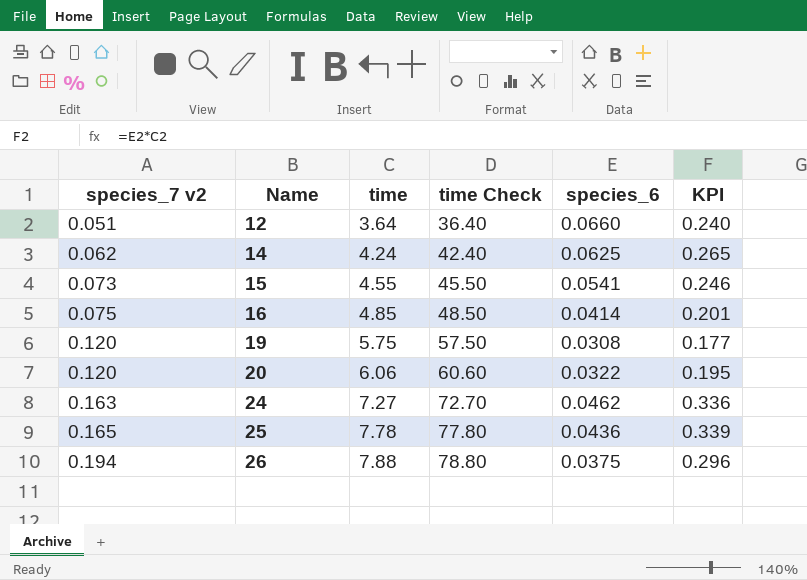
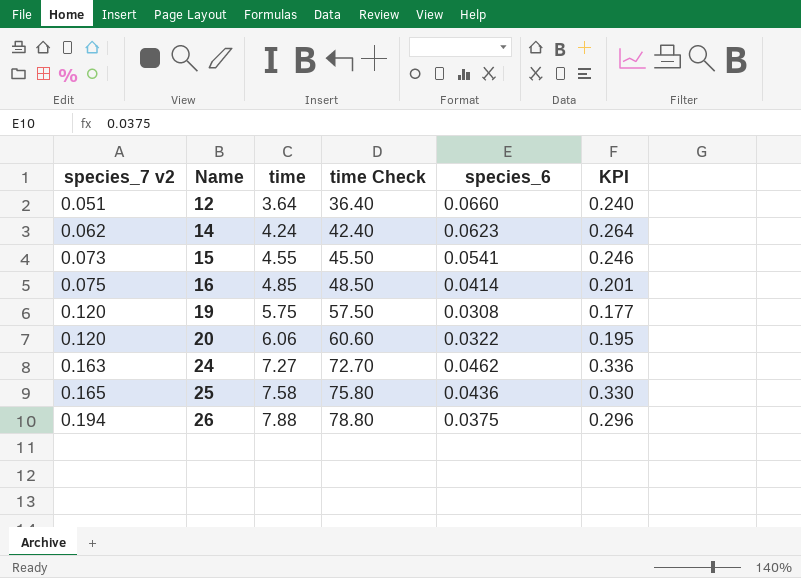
14 | species_6: 0.0625 -> 0.0623
14 | KPI: 0.265 -> 0.264
25 | time: 7.78 -> 7.58
25 | time Check: 77.80 -> 75.80
25 | KPI: 0.339 -> 0.330

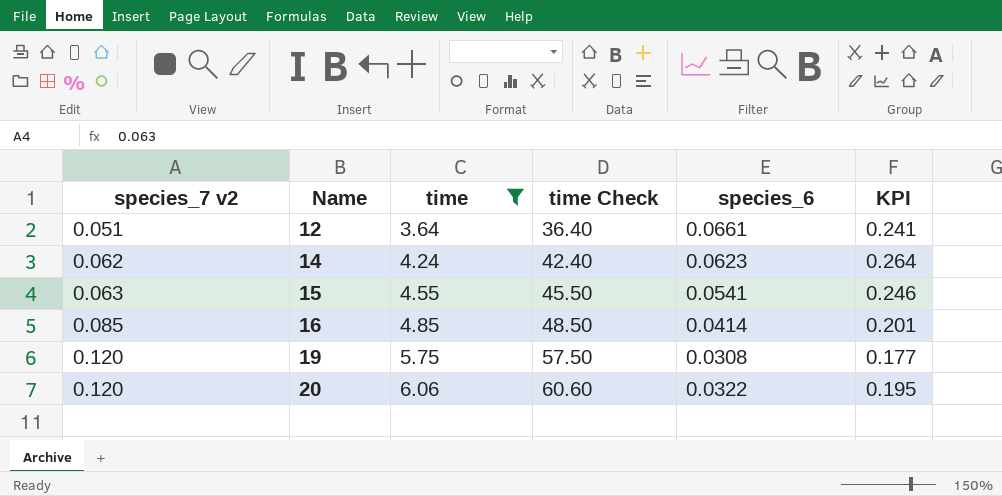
filter: none -> time <= 6.06
12 | species_6: 0.0660 -> 0.0661
12 | KPI: 0.240 -> 0.241
15 | species_7 v2: 0.073 -> 0.063
16 | species_7 v2: 0.075 -> 0.085

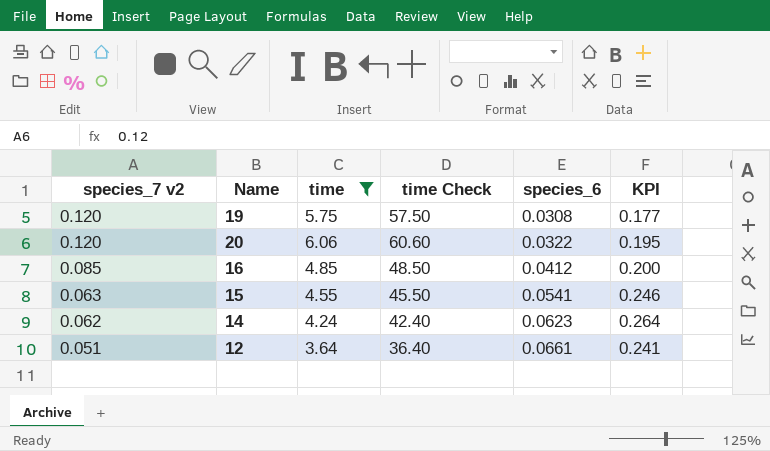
row order: species_7 v2 ascending -> species_7 v2 descending
16 | species_6: 0.0414 -> 0.0412
16 | KPI: 0.201 -> 0.200

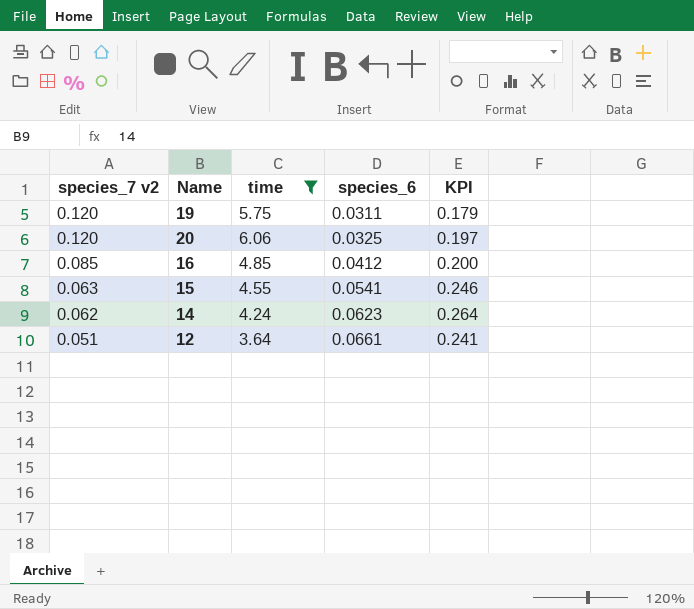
column time Check | formula: [time] * 10 -> none
19 | species_6: 0.0308 -> 0.0311
19 | KPI: 0.177 -> 0.179
20 | species_6: 0.0322 -> 0.0325
20 | KPI: 0.195 -> 0.197

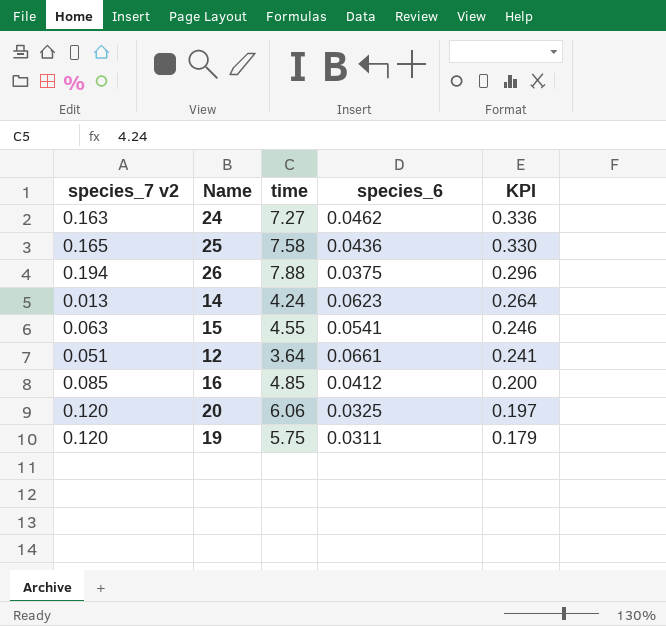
filter: time <= 6.06 -> none
row order: species_7 v2 descending -> KPI descending
14 | species_7 v2: 0.062 -> 0.013

